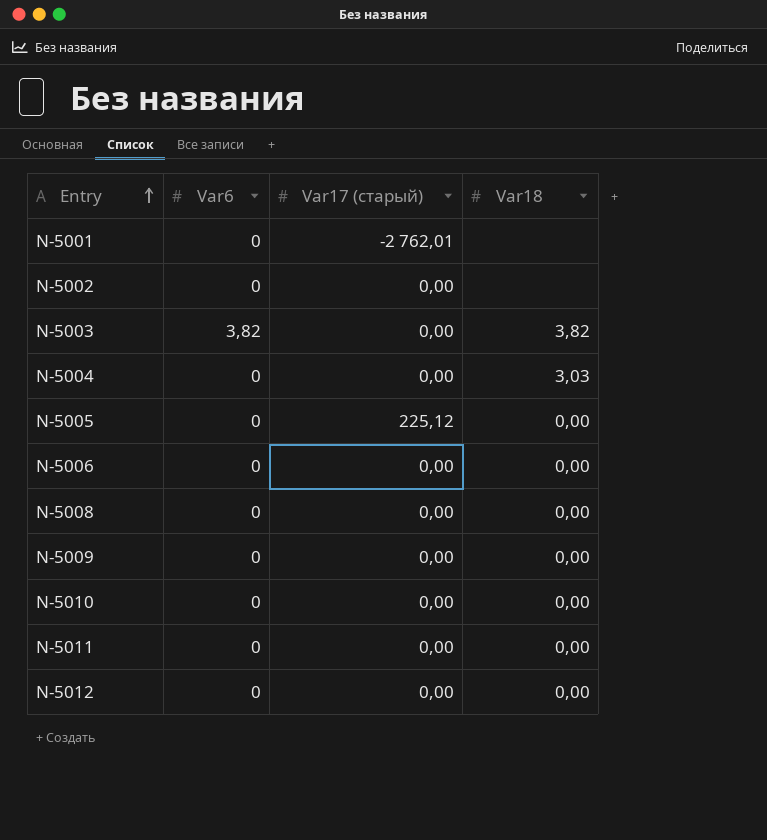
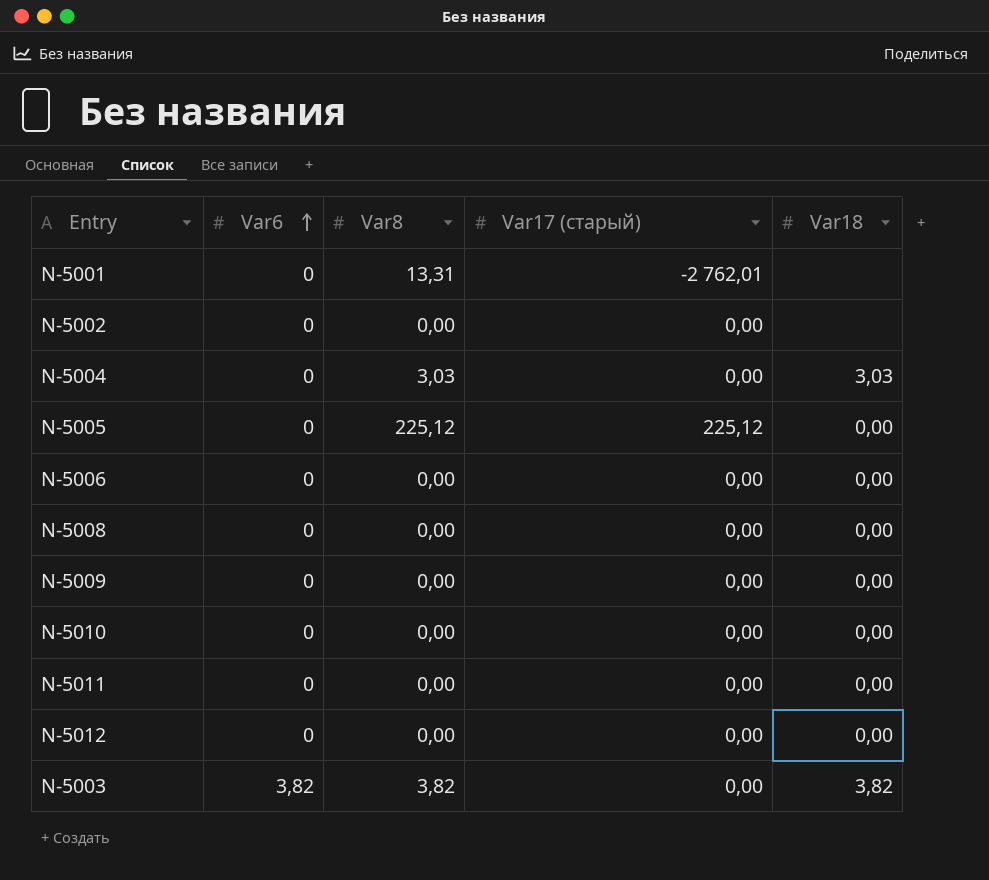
row order: Entry ascending -> Var6 ascending
column Var8 | position: none -> 3

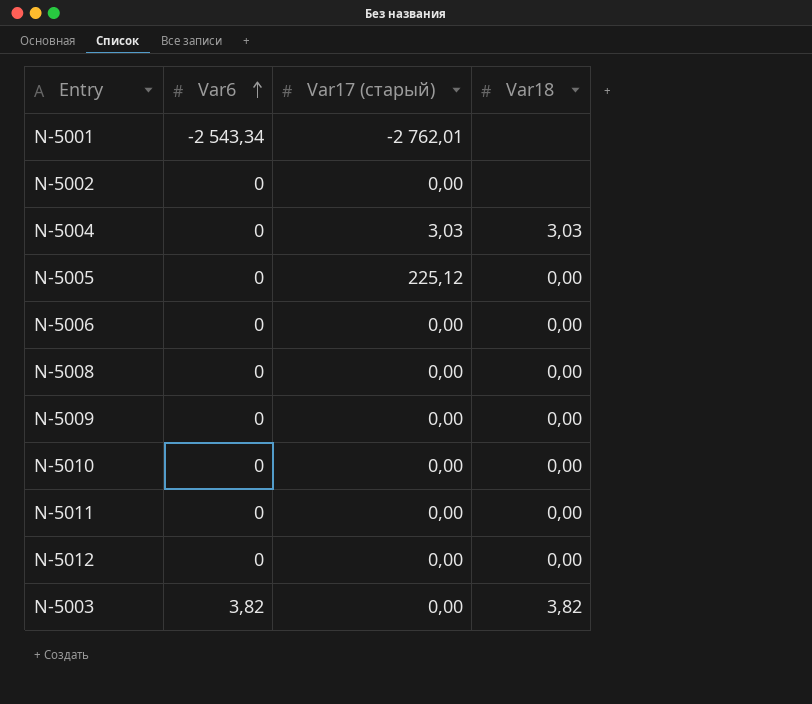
column Var8 | position: 3 -> none
N-5001 | Var6: 0 -> -2 543,34
N-5004 | Var17 (старый): 0,00 -> 3,03

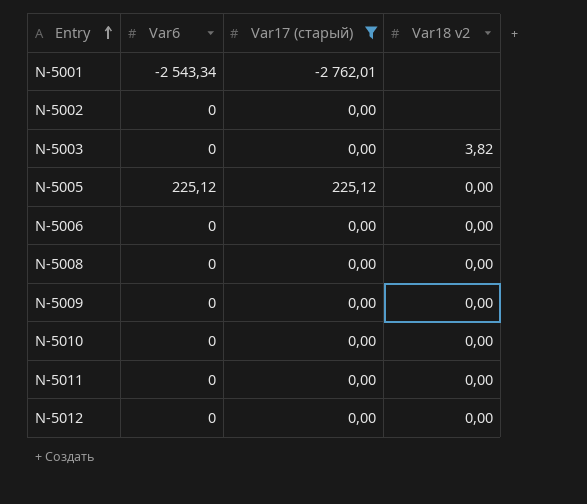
filter: none -> Var17 (старый) != 3,03
row order: Var6 ascending -> Entry ascending
column name: Var18 -> Var18 v2
N-5003 | Var6: 3,82 -> 0
N-5005 | Var6: 0 -> 225,12

